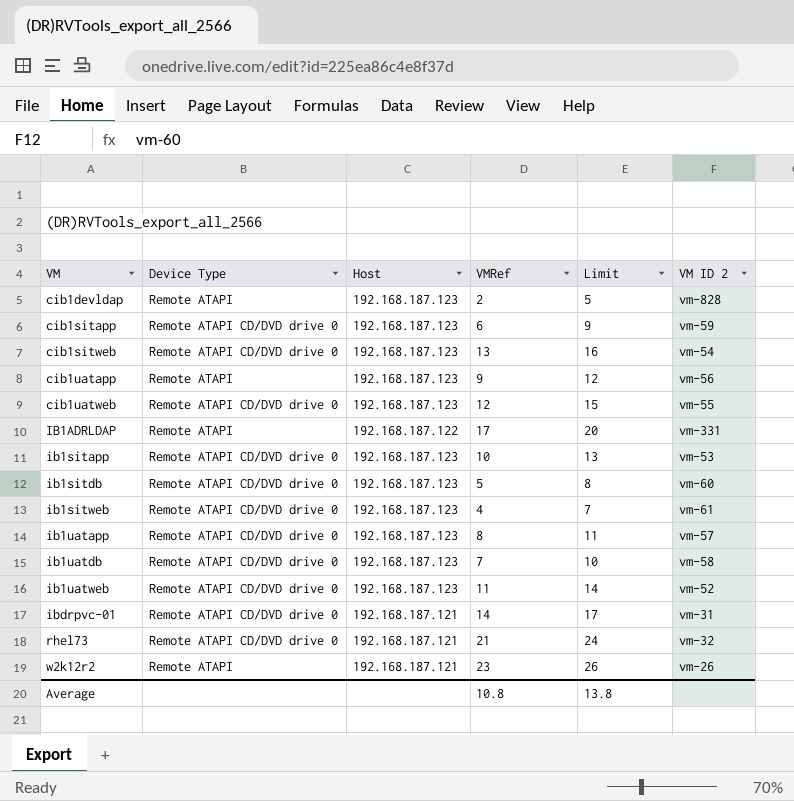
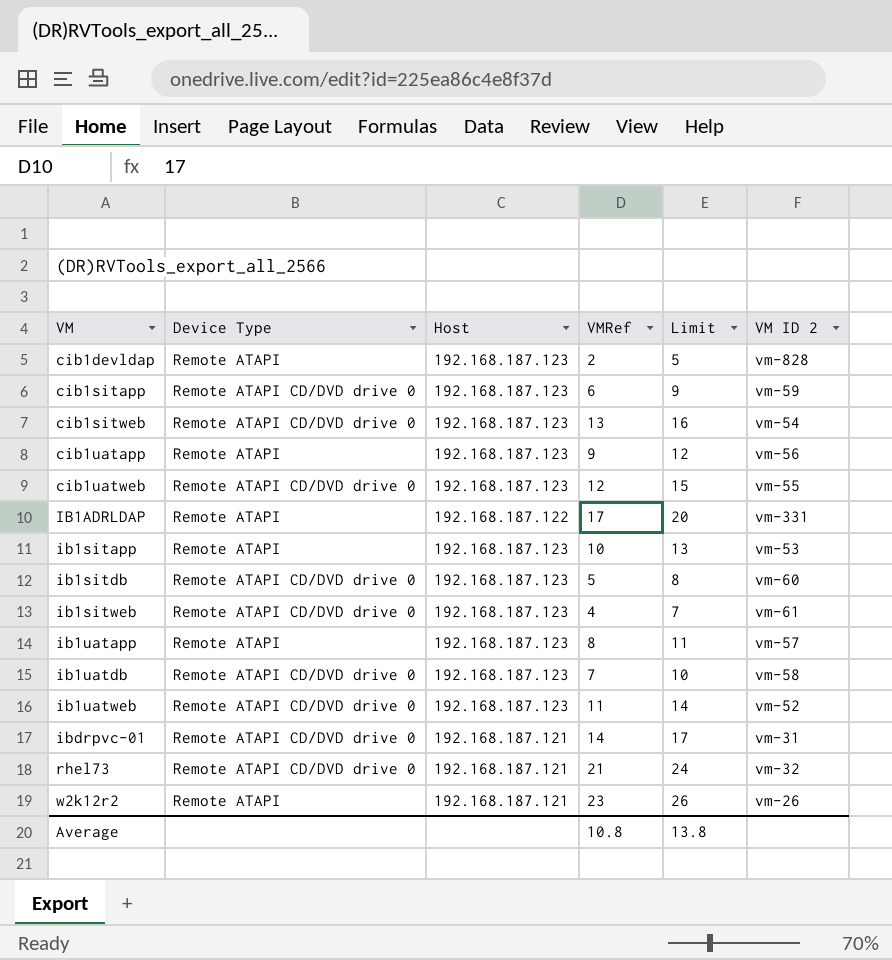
ib1sitapp | Device Type: Remote ATAPI CD/DVD drive 0 -> Remote ATAPI
ib1uatapp | Device Type: Remote ATAPI CD/DVD drive 0 -> Remote ATAPI

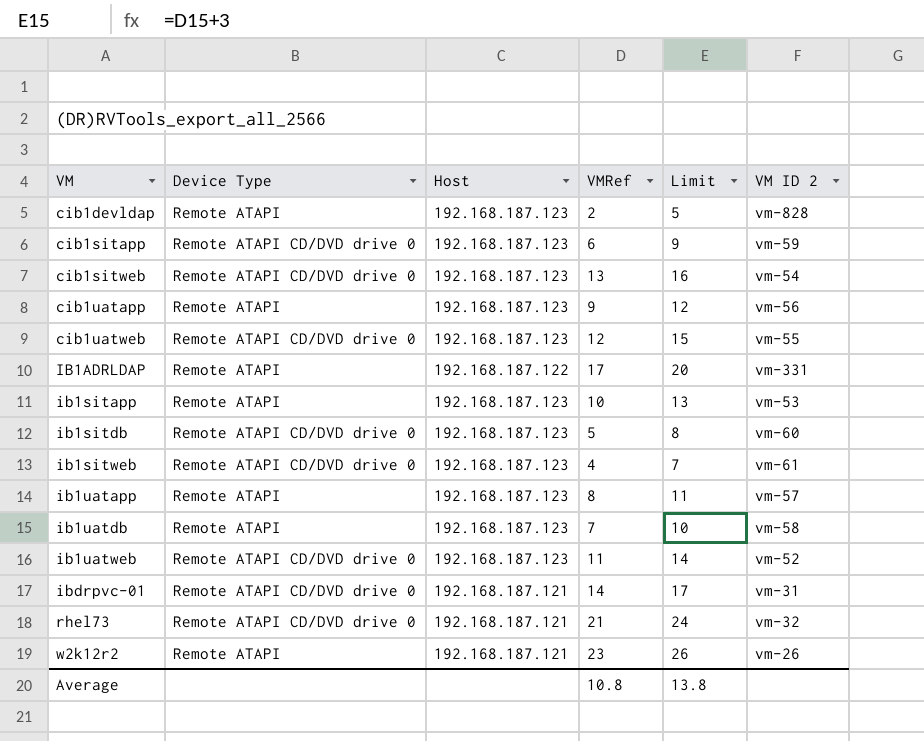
ib1uatdb | Device Type: Remote ATAPI CD/DVD drive 0 -> Remote ATAPI

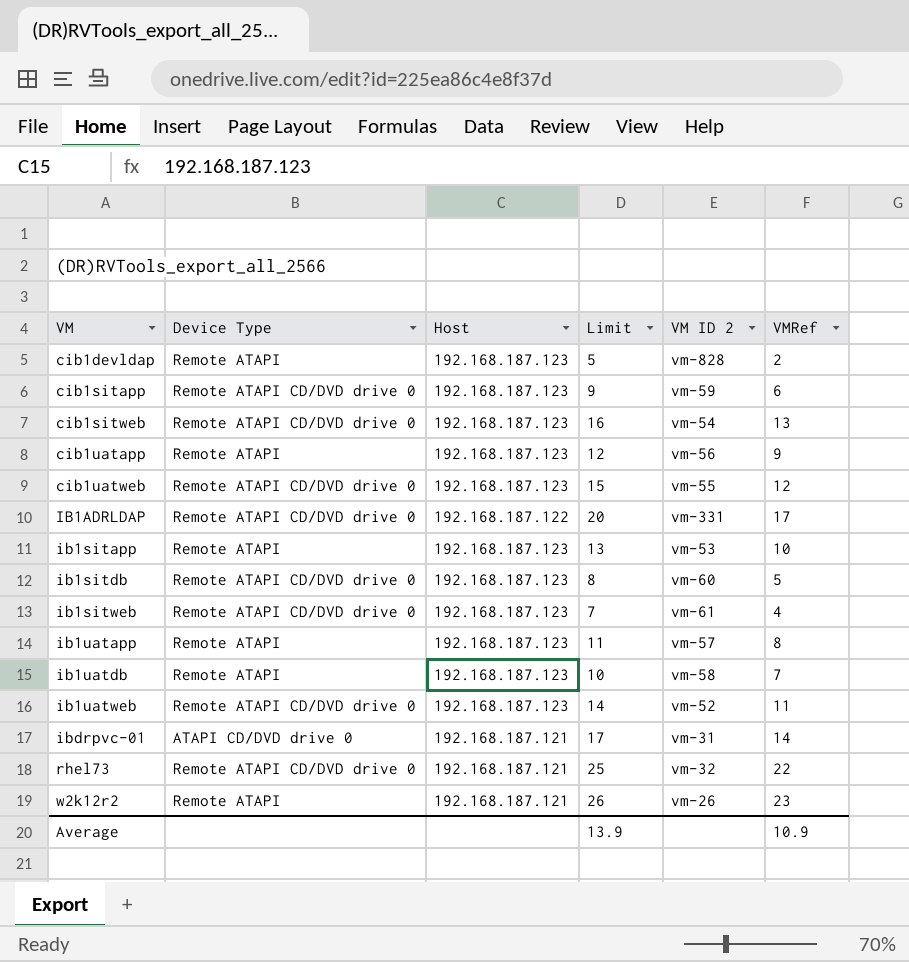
column VMRef | position: 4 -> 6
IB1ADRLDAP | Device Type: Remote ATAPI -> Remote ATAPI CD/DVD drive 0
ibdrpvc-01 | Device Type: Remote ATAPI CD/DVD drive 0 -> ATAPI CD/DVD drive 0
rhel73 | Limit: 24 -> 25
rhel73 | VMRef: 21 -> 22
Average | Limit: 13.8 -> 13.9
Average | VMRef: 10.8 -> 10.9

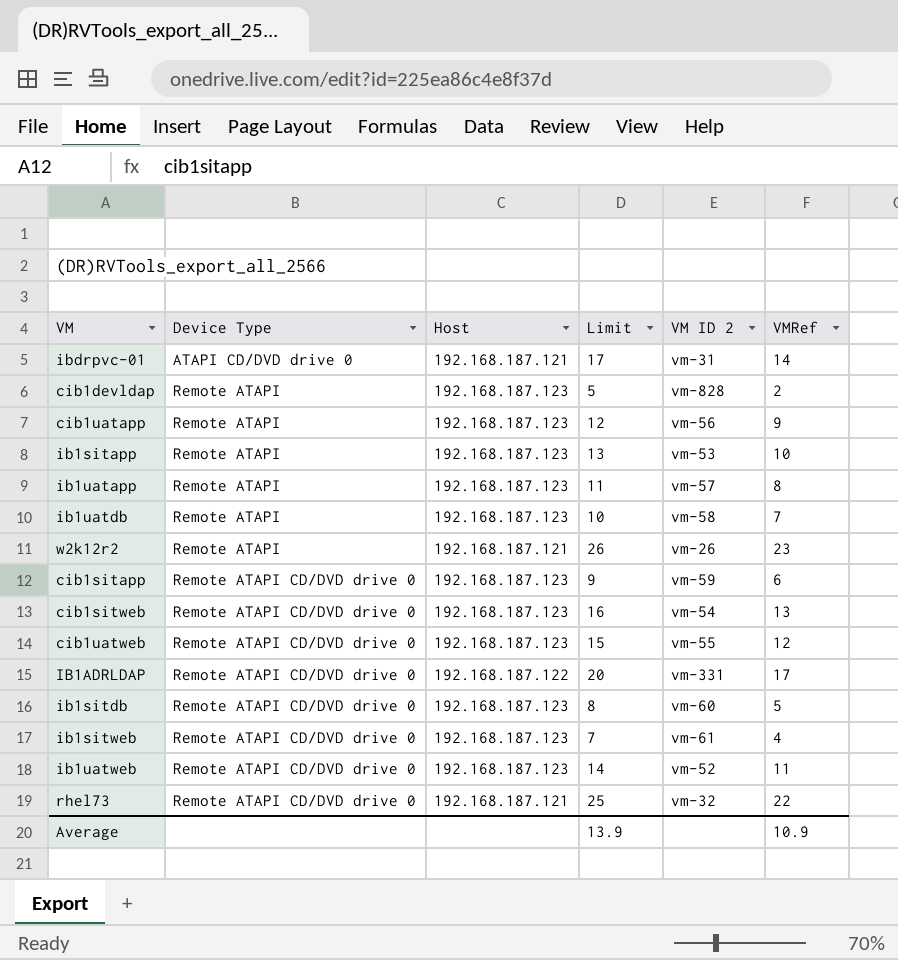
row order: VM ascending -> Device Type ascending

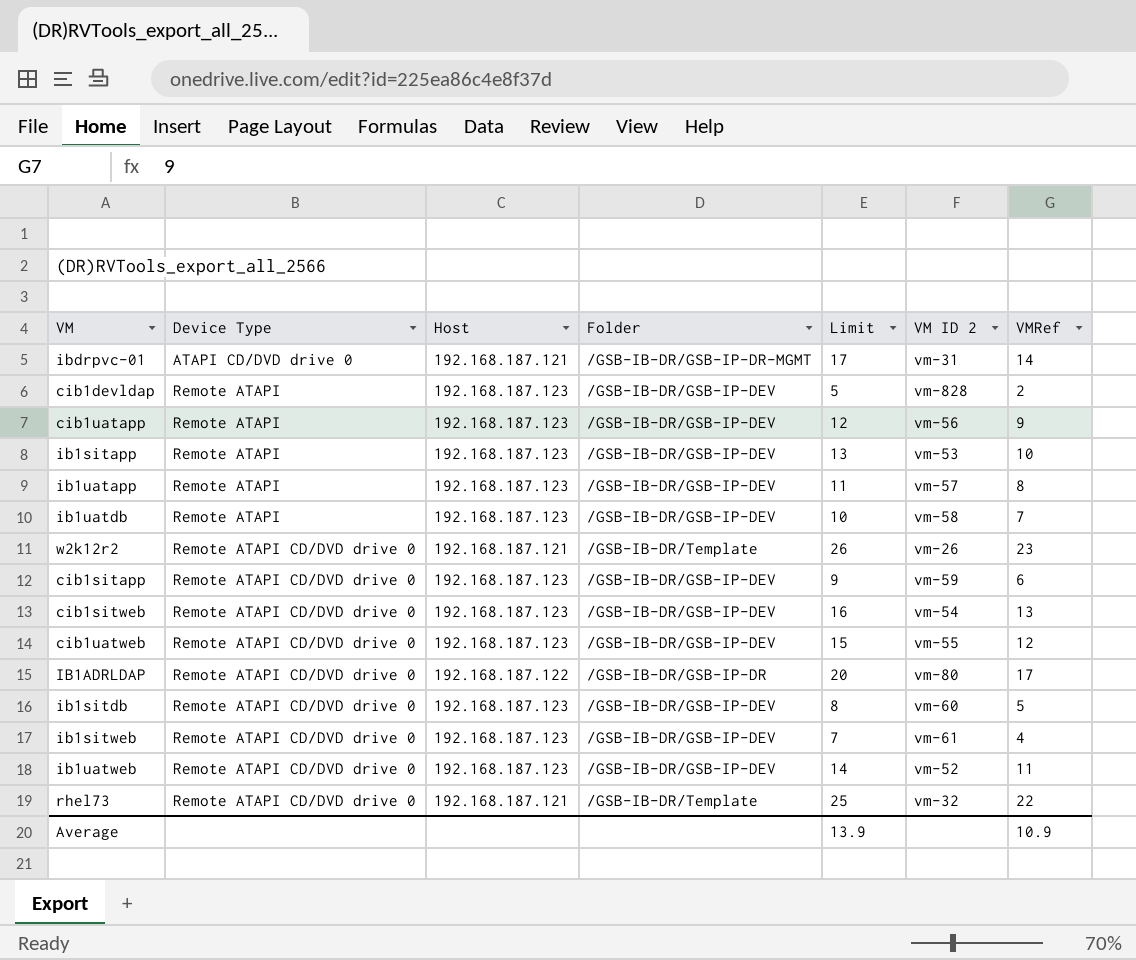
column Folder | position: none -> 4
w2k12r2 | Device Type: Remote ATAPI -> Remote ATAPI CD/DVD drive 0
IB1ADRLDAP | VM ID 2: vm-331 -> vm-80

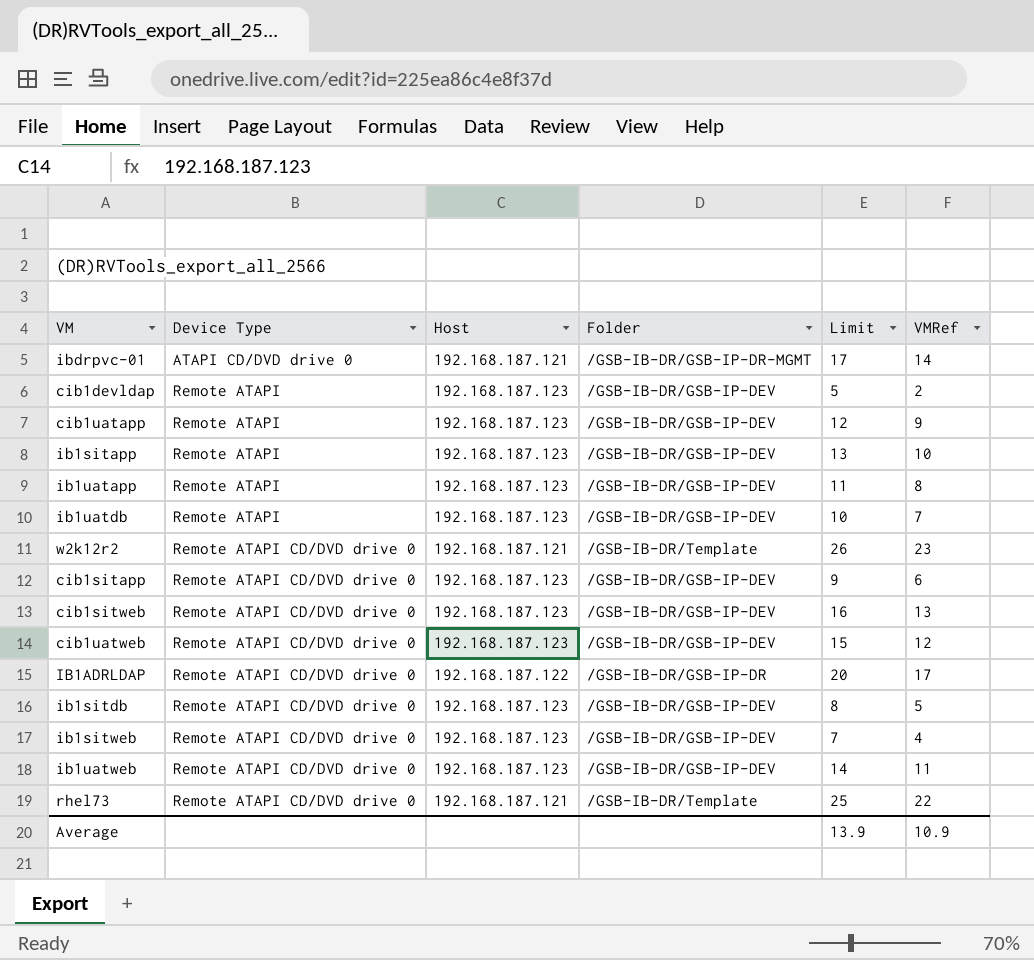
column VM ID 2 | position: 6 -> none

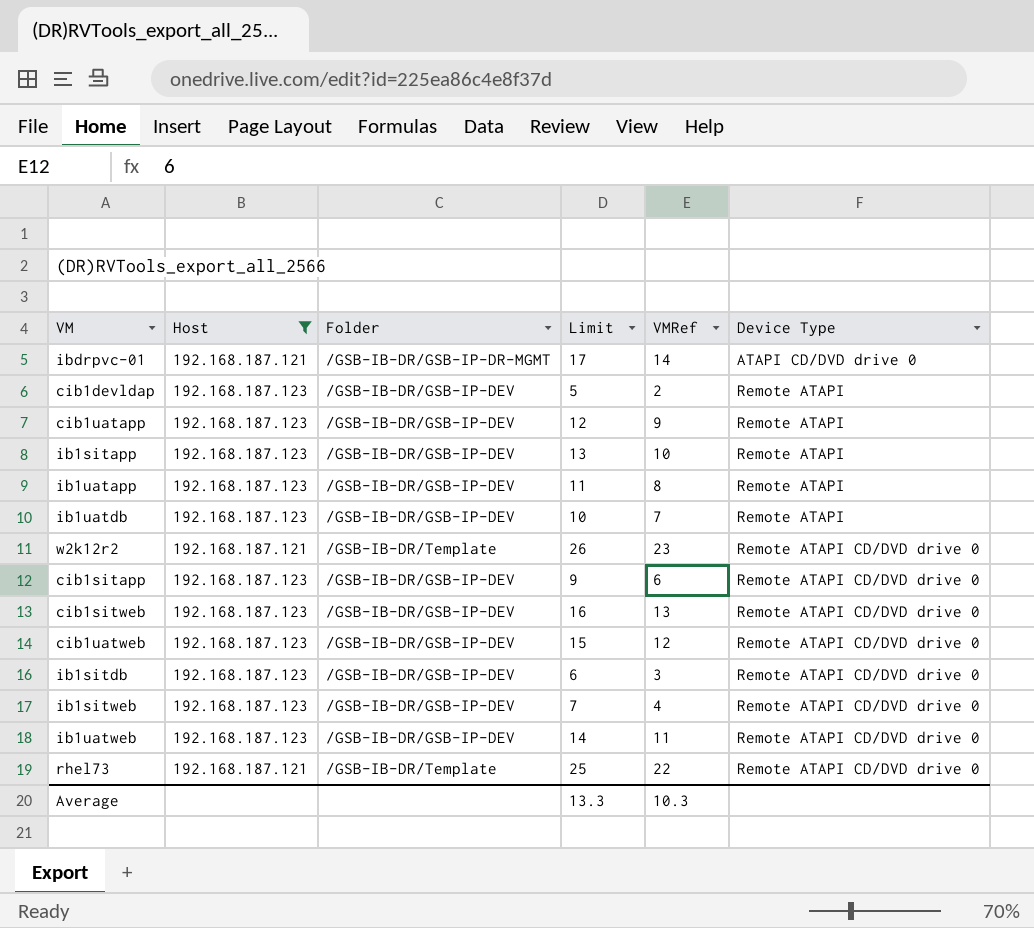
filter: none -> Host != 192.168.187.122
column Device Type | position: 2 -> 6
ib1sitdb | Limit: 8 -> 6
ib1sitdb | VMRef: 5 -> 3
Average | Limit: 13.9 -> 13.3
Average | VMRef: 10.9 -> 10.3

